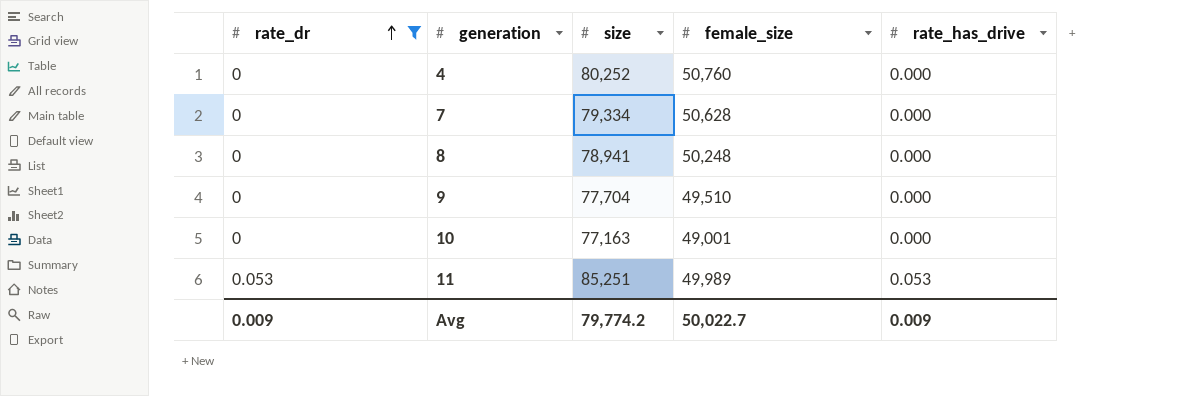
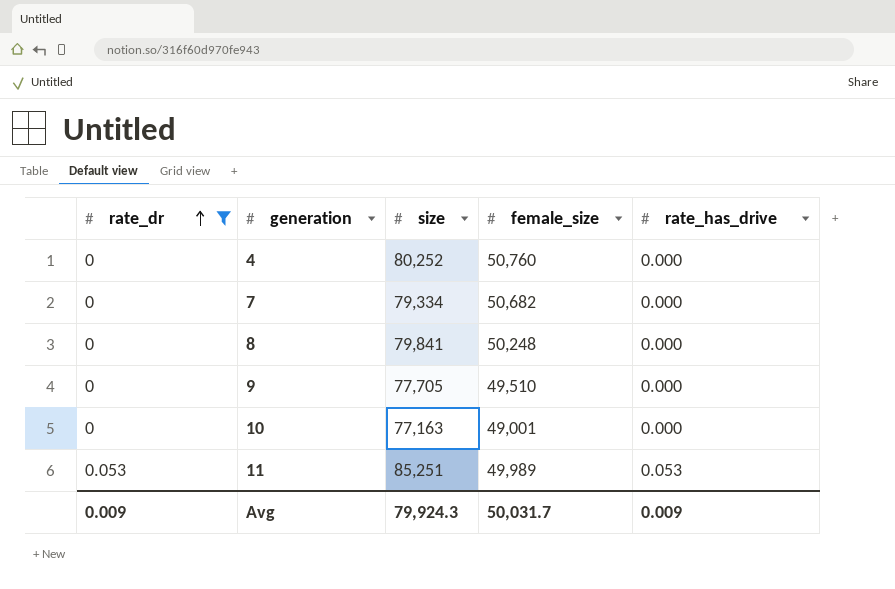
7 | female_size: 50,628 -> 50,682
8 | size: 78,941 -> 79,841
9 | size: 77,704 -> 77,705
Avg | size: 79,774.2 -> 79,924.3
Avg | female_size: 50,022.7 -> 50,031.7

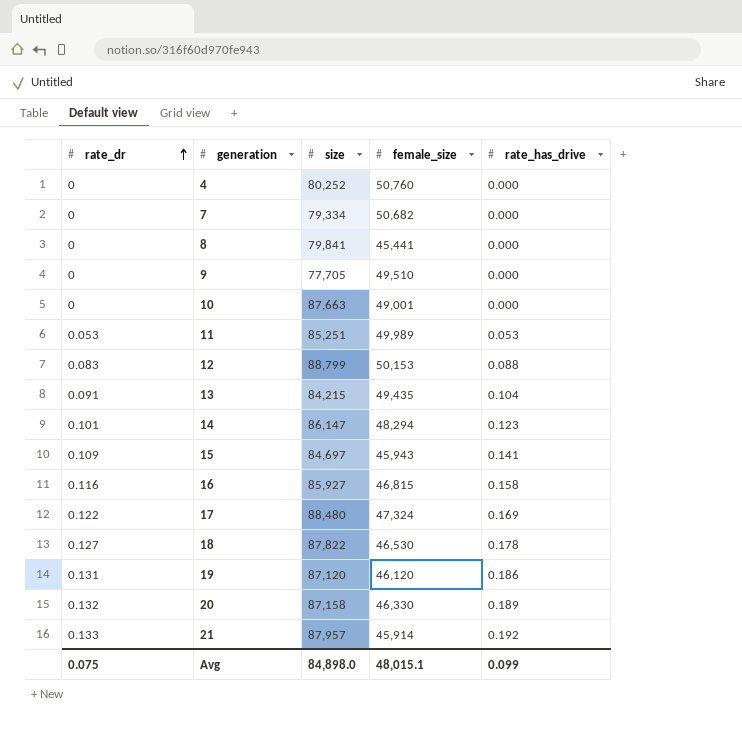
filter: rate_dr <= 0.053 -> none
8 | female_size: 50,248 -> 45,441
10 | size: 77,163 -> 87,663
Avg | rate_dr: 0.009 -> 0.075
Avg | size: 79,924.3 -> 84,898.0
Avg | female_size: 50,031.7 -> 48,015.1
Avg | rate_has_drive: 0.009 -> 0.099

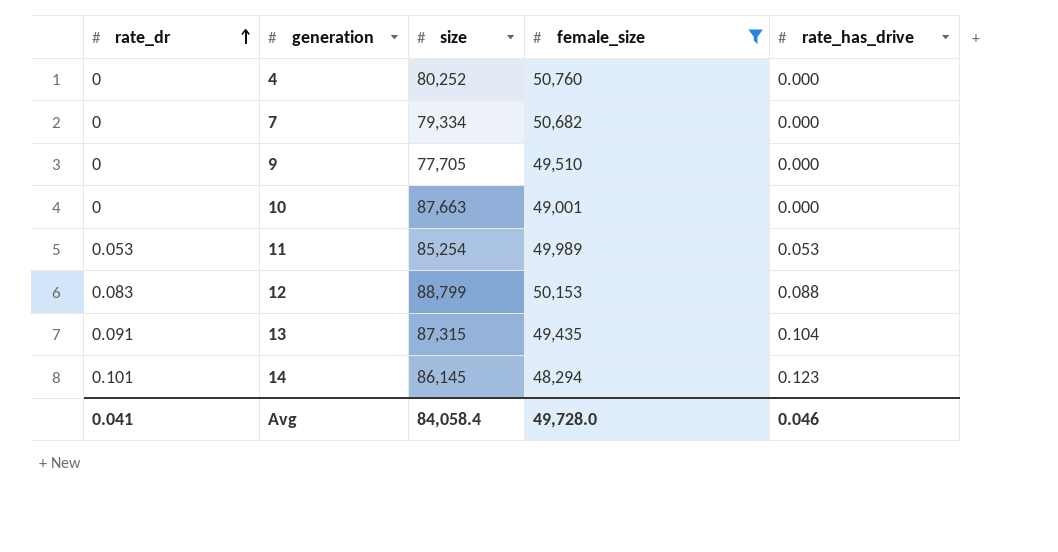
filter: none -> female_size >= 48,294
11 | size: 85,251 -> 85,254
13 | size: 84,215 -> 87,315
14 | size: 86,147 -> 86,145
Avg | rate_dr: 0.075 -> 0.041
Avg | size: 84,898.0 -> 84,058.4
Avg | female_size: 48,015.1 -> 49,728.0
Avg | rate_has_drive: 0.099 -> 0.046

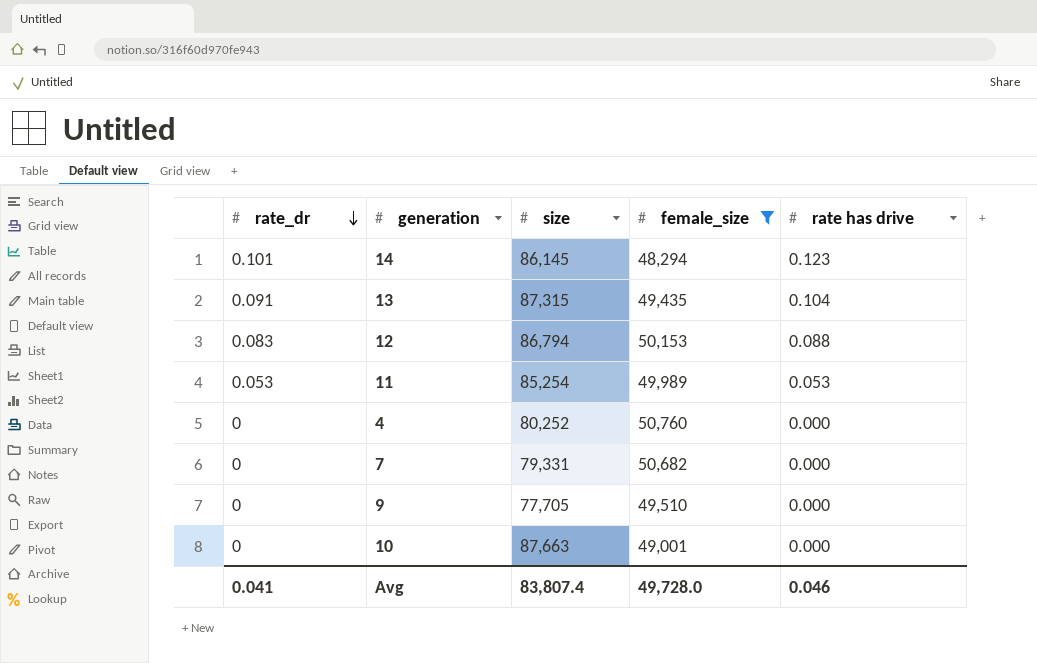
row order: rate_dr ascending -> rate_dr descending
column name: rate_has_drive -> rate has drive
12 | size: 88,799 -> 86,794
7 | size: 79,334 -> 79,331
Avg | size: 84,058.4 -> 83,807.4

